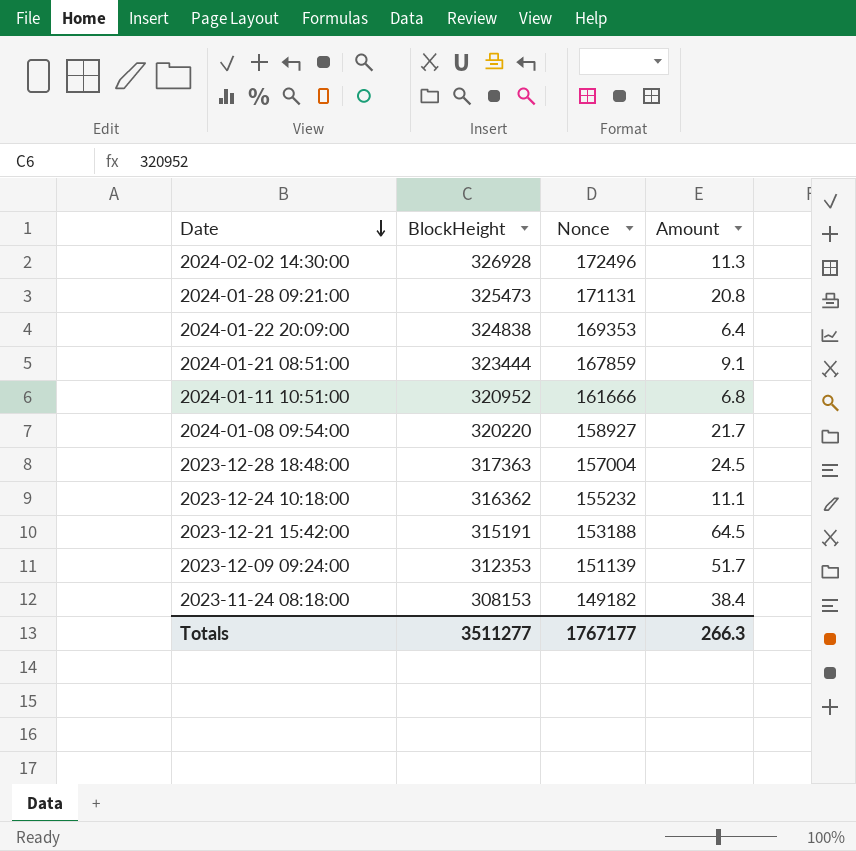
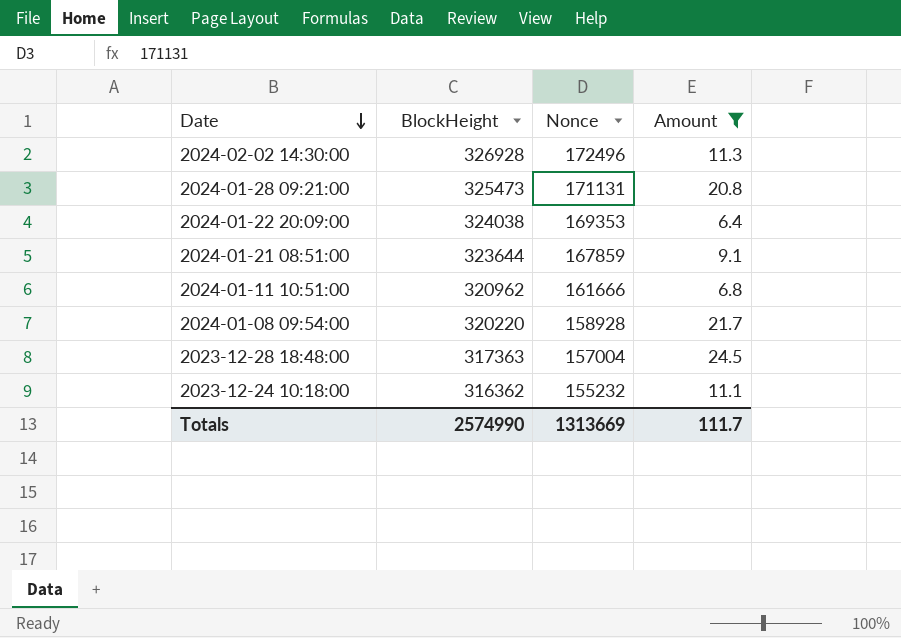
filter: none -> Amount <= 24.5
2024-01-22 20:09:00 | BlockHeight: 324838 -> 324038
2024-01-21 08:51:00 | BlockHeight: 323444 -> 323644
2024-01-11 10:51:00 | BlockHeight: 320952 -> 320962
2024-01-08 09:54:00 | Nonce: 158927 -> 158928
Totals | BlockHeight: 3511277 -> 2574990
Totals | Nonce: 1767177 -> 1313669
Totals | Amount: 266.3 -> 111.7

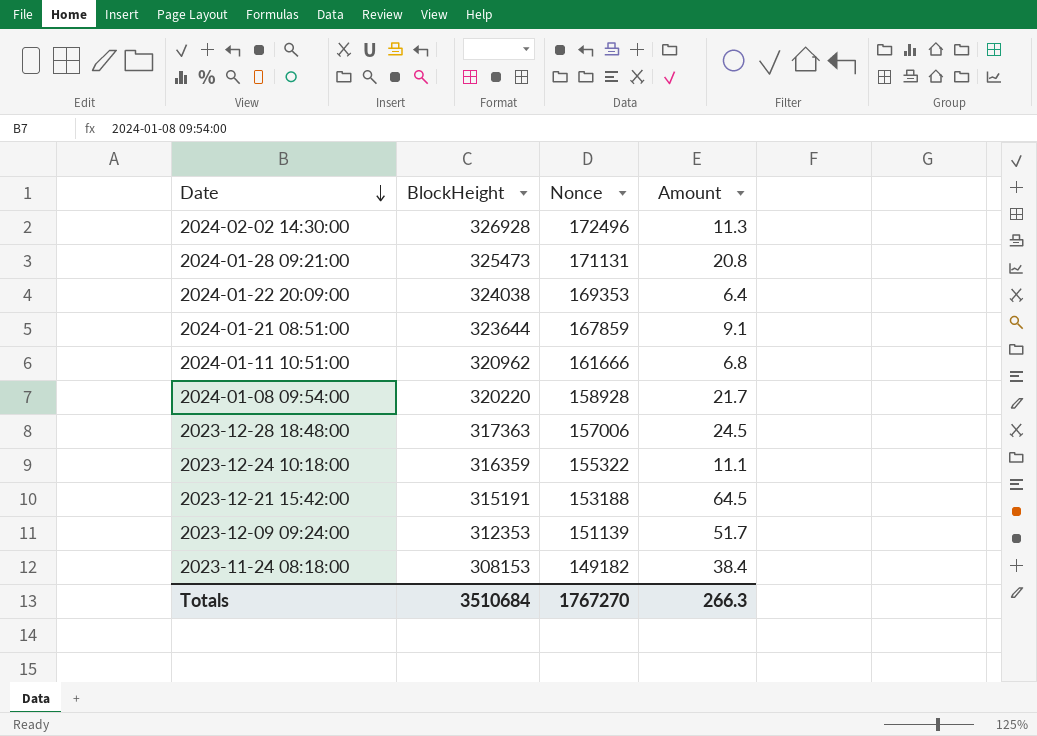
filter: Amount <= 24.5 -> none
2023-12-28 18:48:00 | Nonce: 157004 -> 157006
2023-12-24 10:18:00 | BlockHeight: 316362 -> 316359
2023-12-24 10:18:00 | Nonce: 155232 -> 155322
Totals | BlockHeight: 2574990 -> 3510684
Totals | Nonce: 1313669 -> 1767270
Totals | Amount: 111.7 -> 266.3

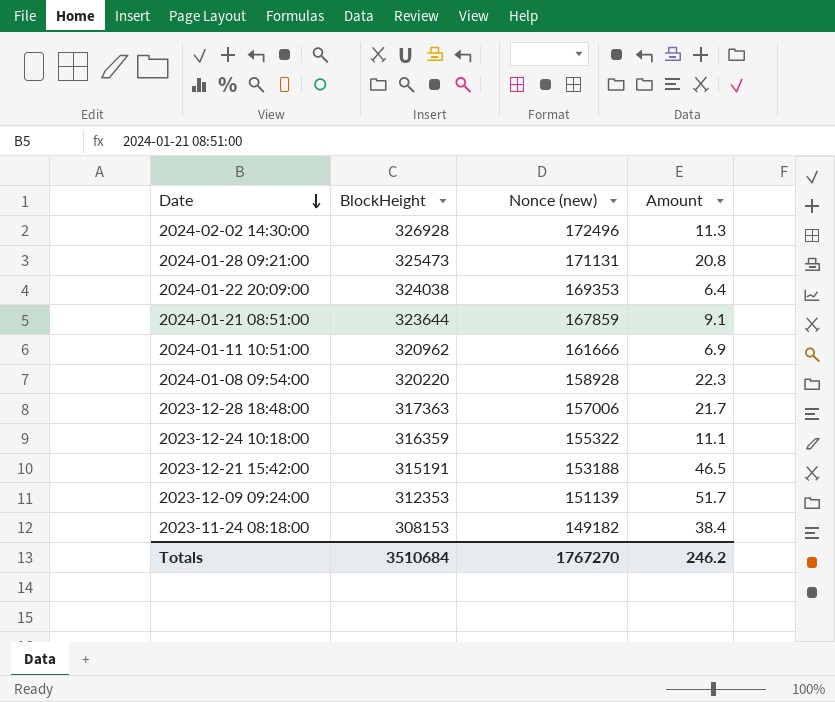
column name: Nonce -> Nonce (new)
2024-01-11 10:51:00 | Amount: 6.8 -> 6.9
2024-01-08 09:54:00 | Amount: 21.7 -> 22.3
2023-12-28 18:48:00 | Amount: 24.5 -> 21.7
2023-12-21 15:42:00 | Amount: 64.5 -> 46.5
Totals | Amount: 266.3 -> 246.2

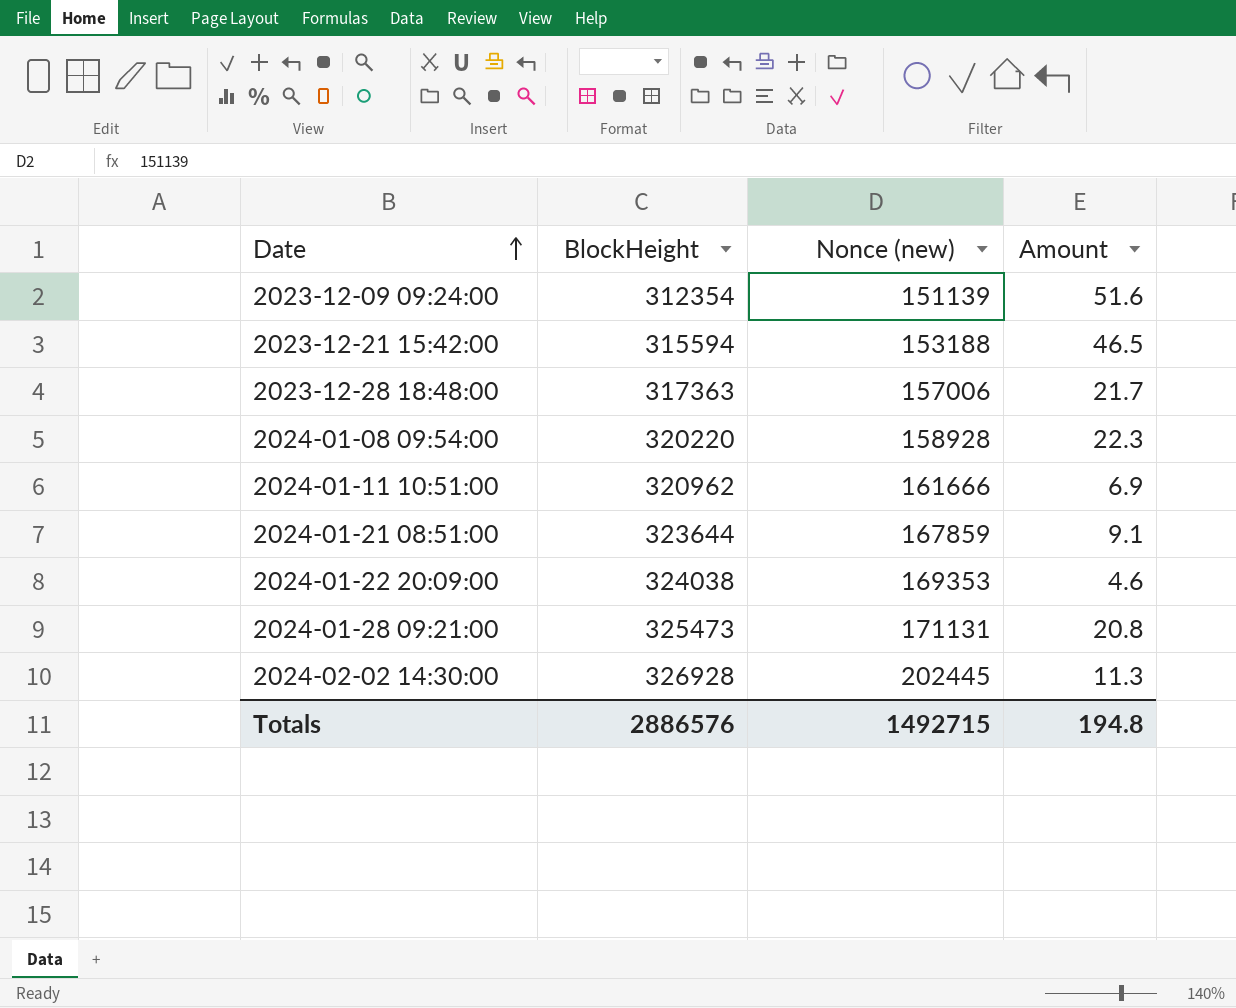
row order: Date descending -> Date ascending
row 2023-12-24 10:18:00: 316359 | 155322 | 11.1 -> none
row 2023-11-24 08:18:00: 308153 | 149182 | 38.4 -> none
2023-12-09 09:24:00 | BlockHeight: 312353 -> 312354
2023-12-09 09:24:00 | Amount: 51.7 -> 51.6
2023-12-21 15:42:00 | BlockHeight: 315191 -> 315594
2024-01-22 20:09:00 | Amount: 6.4 -> 4.6
2024-02-02 14:30:00 | Nonce (new): 172496 -> 202445
Totals | BlockHeight: 3510684 -> 2886576
Totals | Nonce (new): 1767270 -> 1492715
Totals | Amount: 246.2 -> 194.8

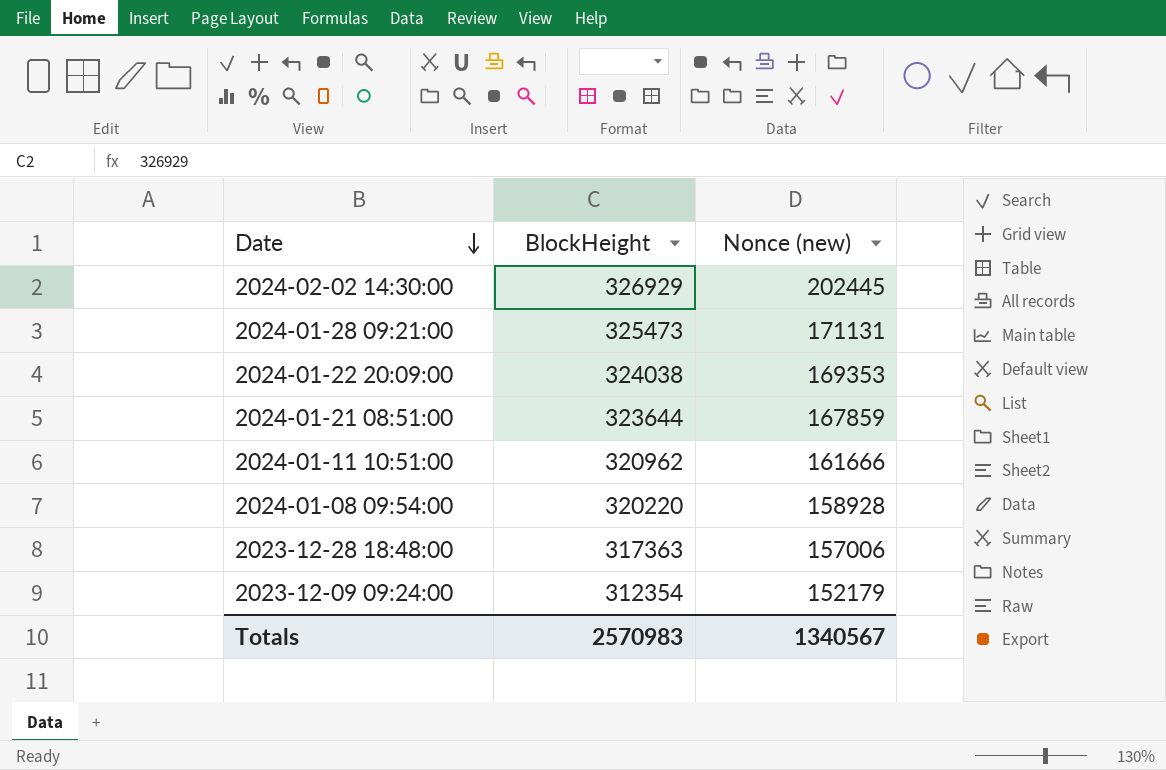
row order: Date ascending -> Date descending
column Amount | position: 4 -> none
row 2023-12-21 15:42:00: 315594 | 153188 | 46.5 -> none
2024-02-02 14:30:00 | BlockHeight: 326928 -> 326929
2023-12-09 09:24:00 | Nonce (new): 151139 -> 152179
Totals | BlockHeight: 2886576 -> 2570983
Totals | Nonce (new): 1492715 -> 1340567

